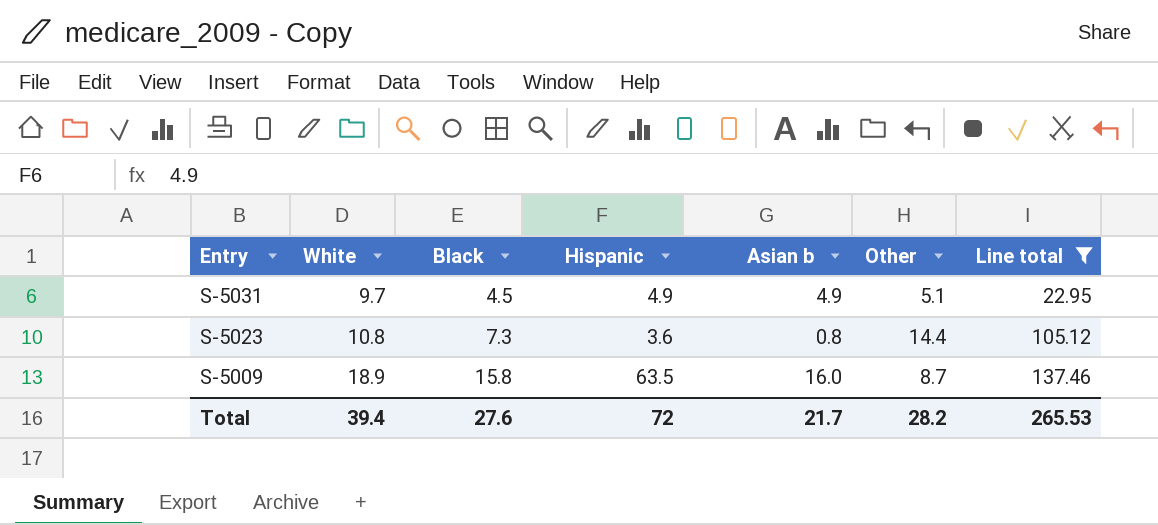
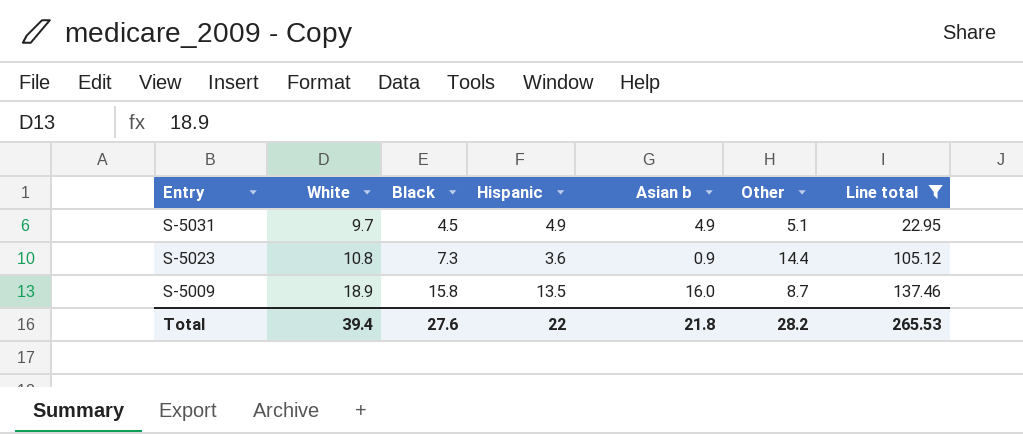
S-5023 | Asian b: 0.8 -> 0.9
S-5009 | Hispanic: 63.5 -> 13.5
Total | Hispanic: 72 -> 22
Total | Asian b: 21.7 -> 21.8

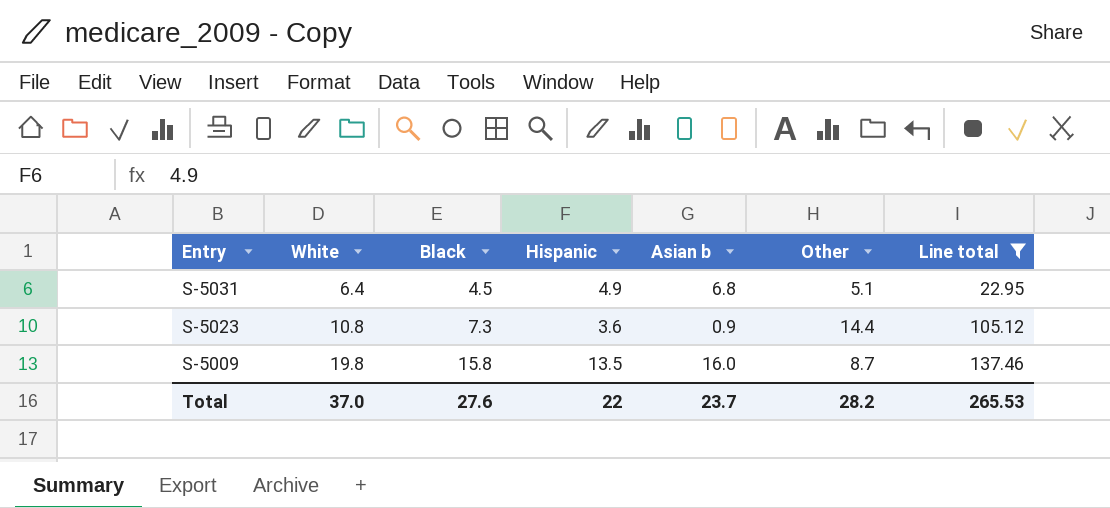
S-5031 | White: 9.7 -> 6.4
S-5031 | Asian b: 4.9 -> 6.8
S-5009 | White: 18.9 -> 19.8
Total | White: 39.4 -> 37.0
Total | Asian b: 21.8 -> 23.7

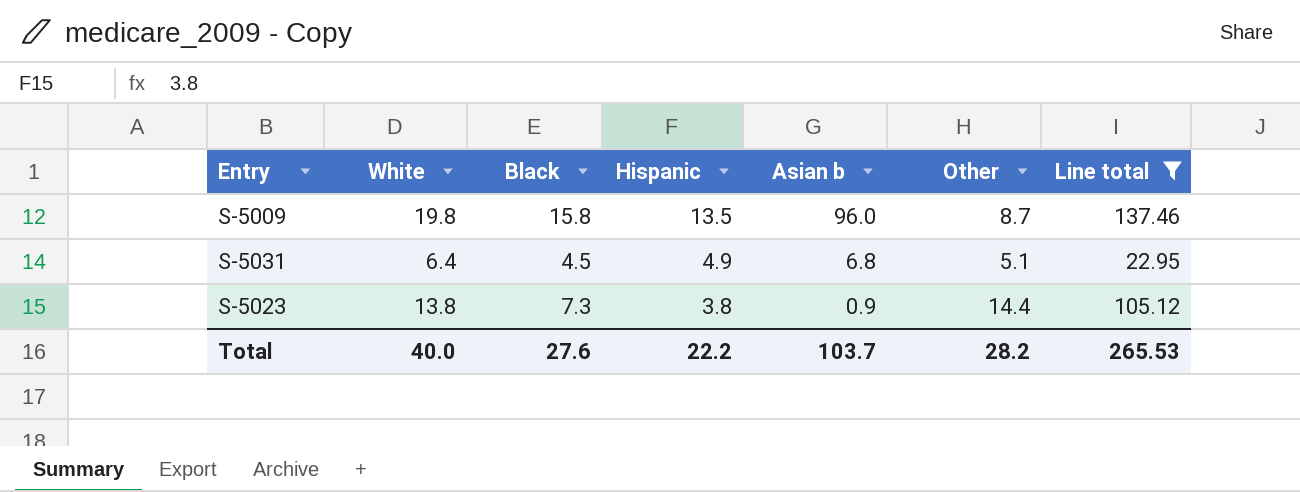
row order: Entry descending -> Hispanic descending
S-5009 | Asian b: 16.0 -> 96.0
S-5023 | White: 10.8 -> 13.8
S-5023 | Hispanic: 3.6 -> 3.8
Total | White: 37.0 -> 40.0
Total | Hispanic: 22 -> 22.2
Total | Asian b: 23.7 -> 103.7

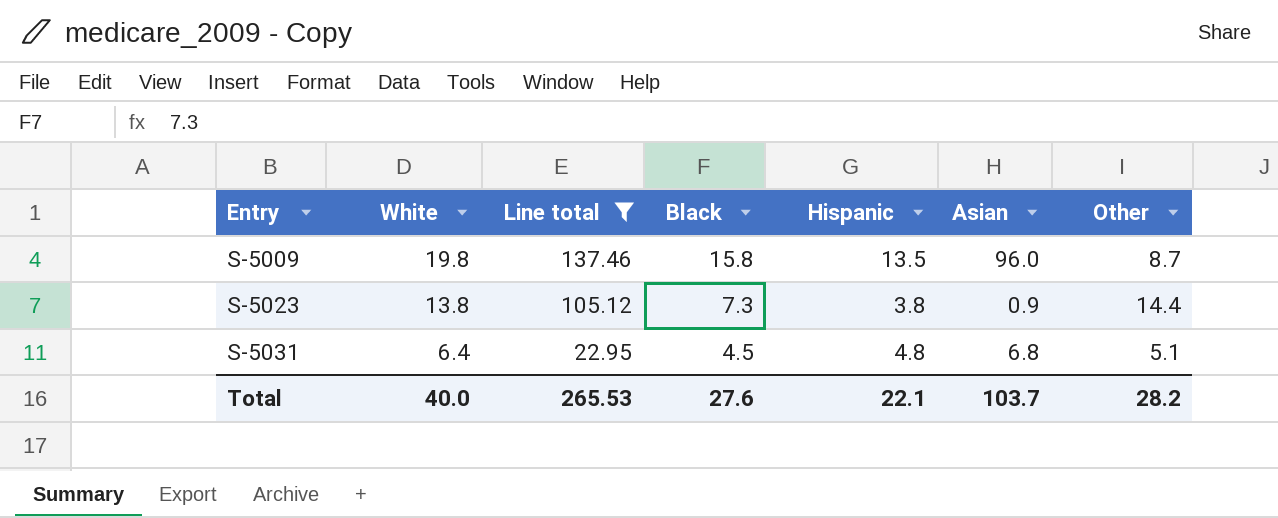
row order: Hispanic descending -> Entry ascending
column Line total | position: 7 -> 3
column name: Asian b -> Asian
S-5031 | Hispanic: 4.9 -> 4.8
Total | Hispanic: 22.2 -> 22.1

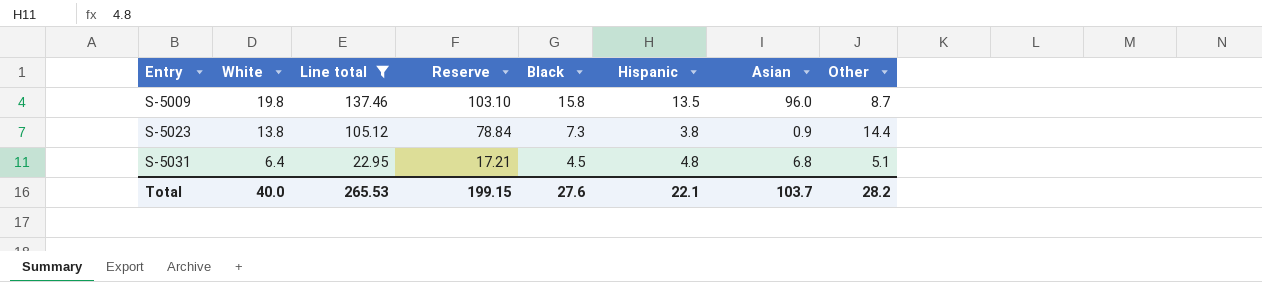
column Reserve | formula: none -> [Line total] * 0.75

